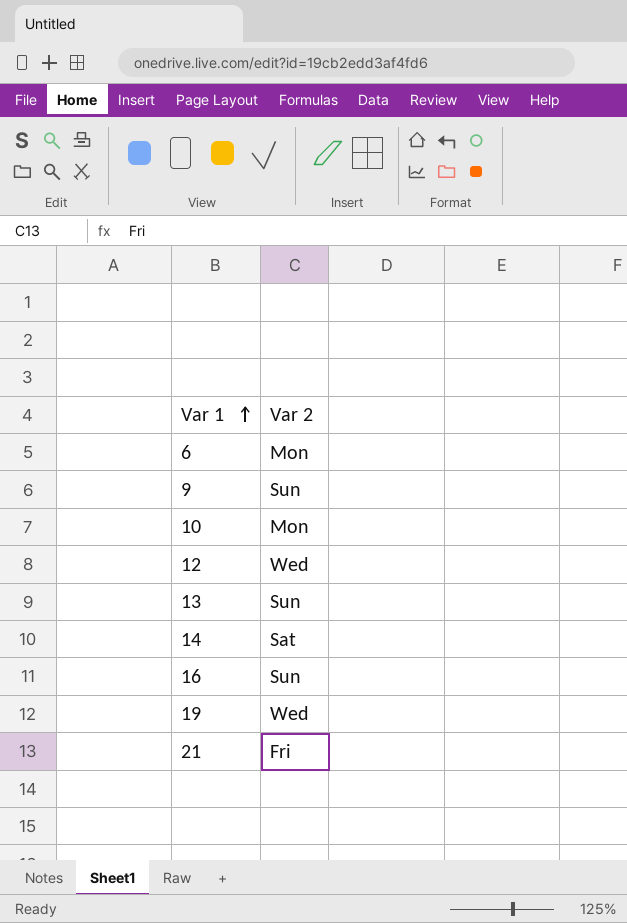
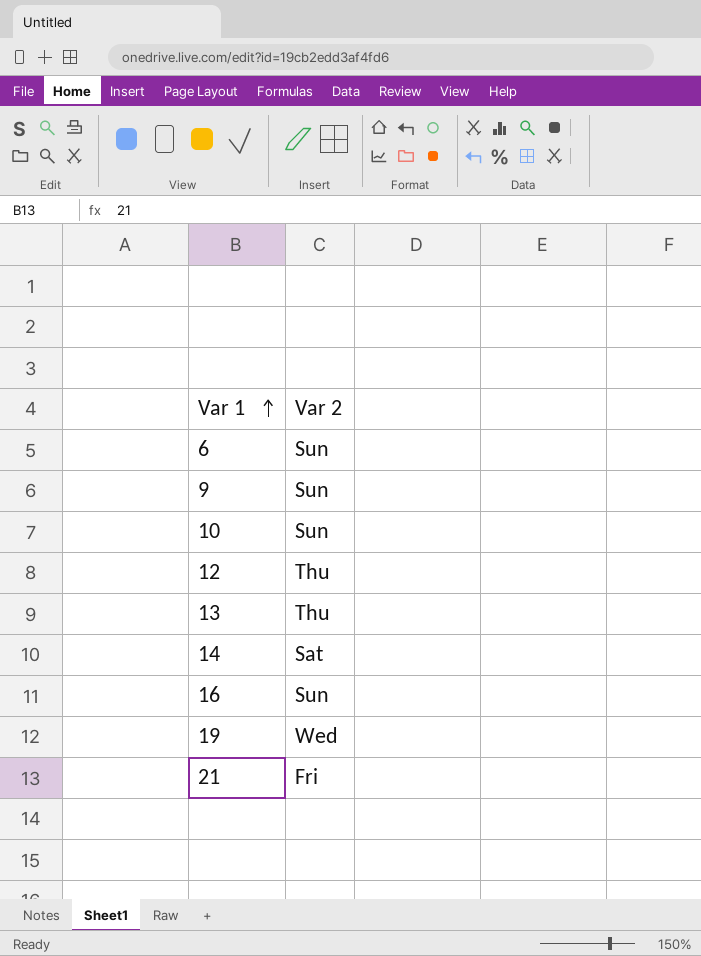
6 | Var 2: Mon -> Sun
10 | Var 2: Mon -> Sun
12 | Var 2: Wed -> Thu
13 | Var 2: Sun -> Thu

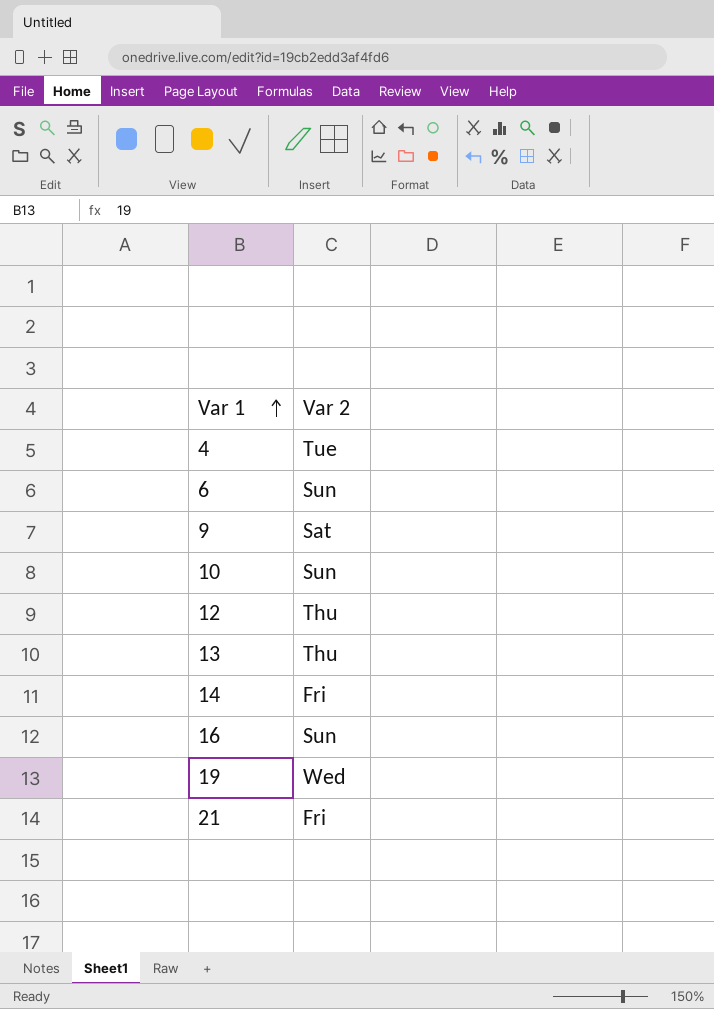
row 4: none -> Tue
9 | Var 2: Sun -> Sat
14 | Var 2: Sat -> Fri

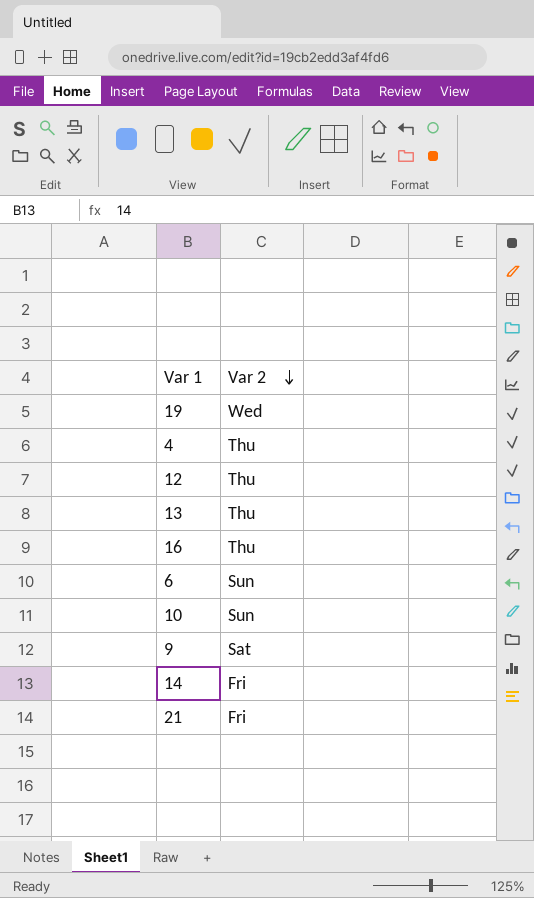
row order: Var 1 ascending -> Var 2 descending
4 | Var 2: Tue -> Thu
16 | Var 2: Sun -> Thu

